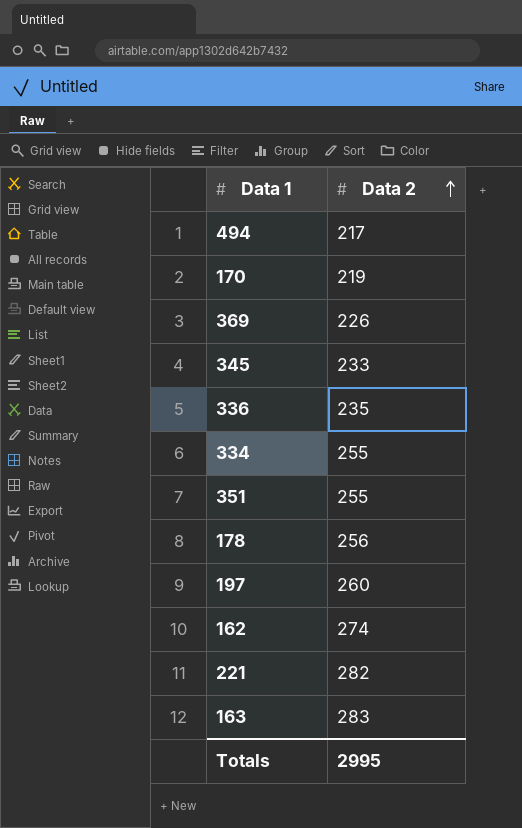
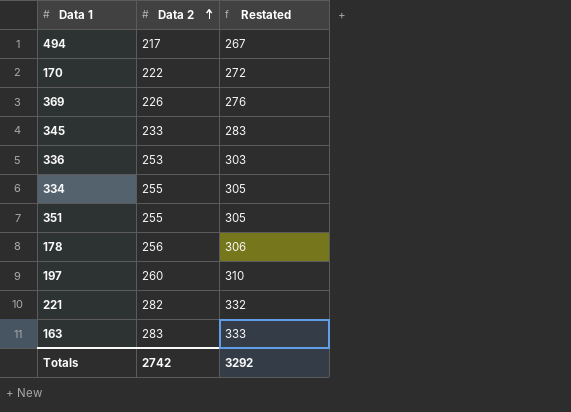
column Restated | formula: none -> [Data 2] + 50
row 162: 274 -> none
170 | Data 2: 219 -> 222
336 | Data 2: 235 -> 253
Totals | Data 2: 2995 -> 2742

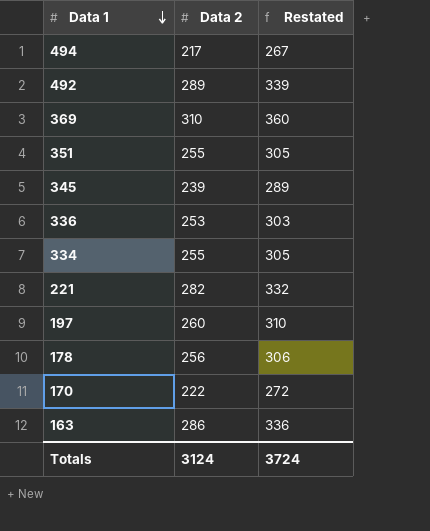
row order: Data 2 ascending -> Data 1 descending
row 492: none -> 289 | 339
369 | Data 2: 226 -> 310
369 | Restated: 276 -> 360
345 | Data 2: 233 -> 239
345 | Restated: 283 -> 289
163 | Data 2: 283 -> 286
163 | Restated: 333 -> 336
Totals | Data 2: 2742 -> 3124
Totals | Restated: 3292 -> 3724

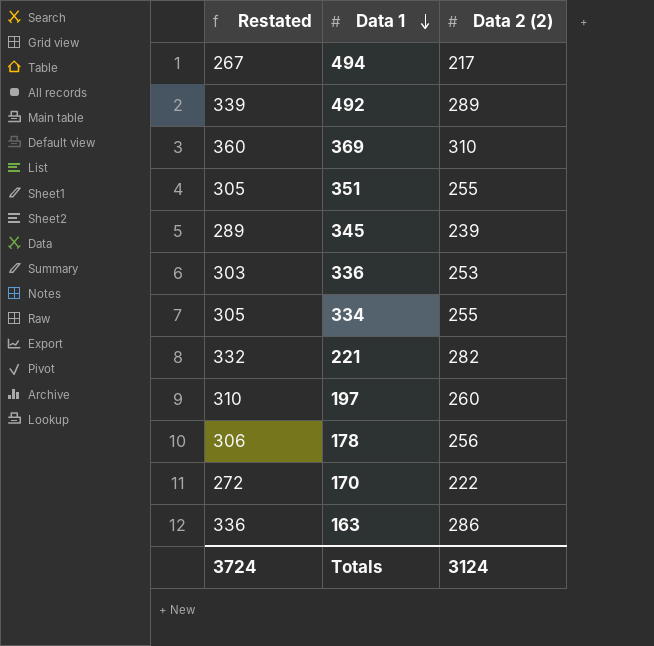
column Restated | position: 3 -> 1
column name: Data 2 -> Data 2 (2)

